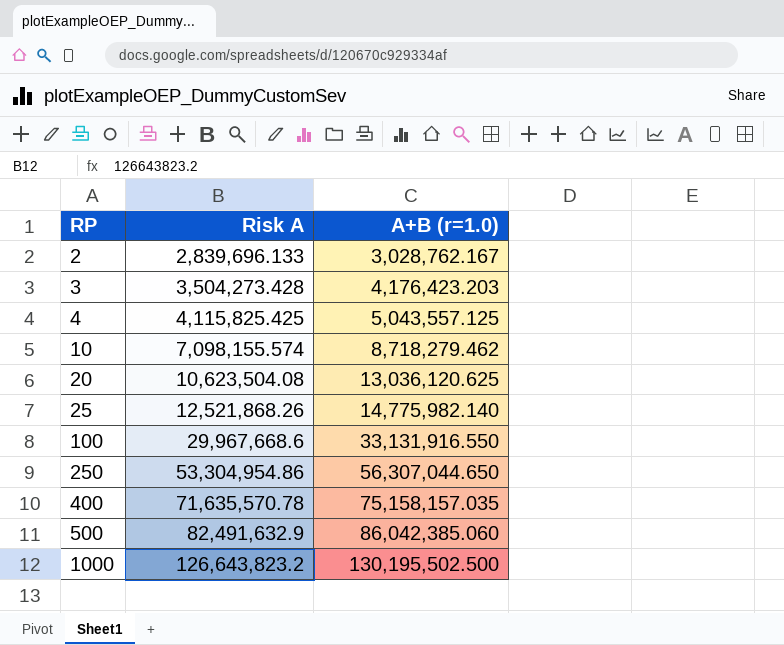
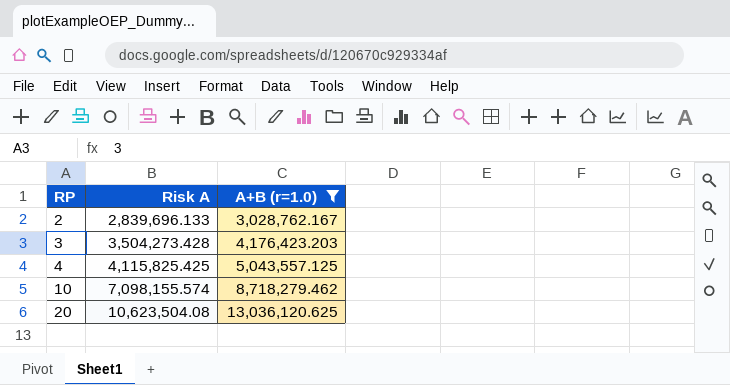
filter: none -> A+B (r=1.0) <= 13,036,120.625

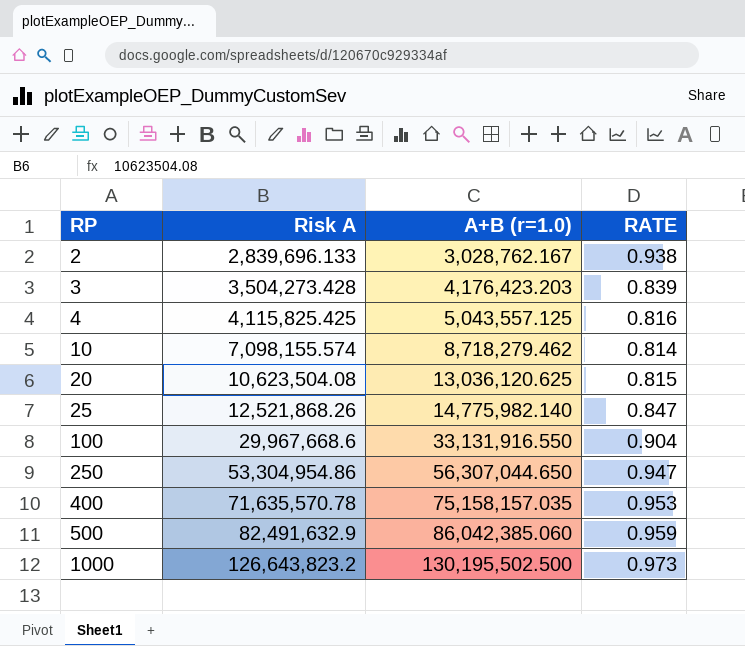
filter: A+B (r=1.0) <= 13,036,120.625 -> none
column RATE | formula: none -> [Risk A] / [A+B (r=1.0)]

